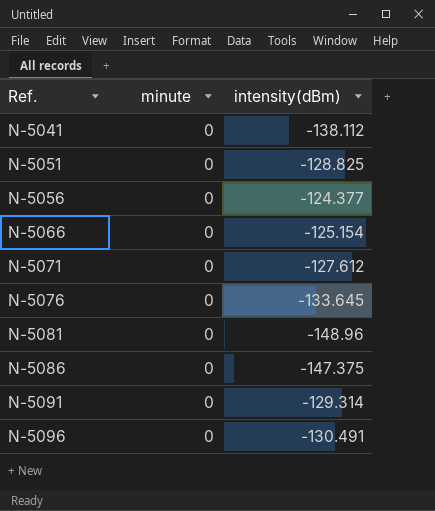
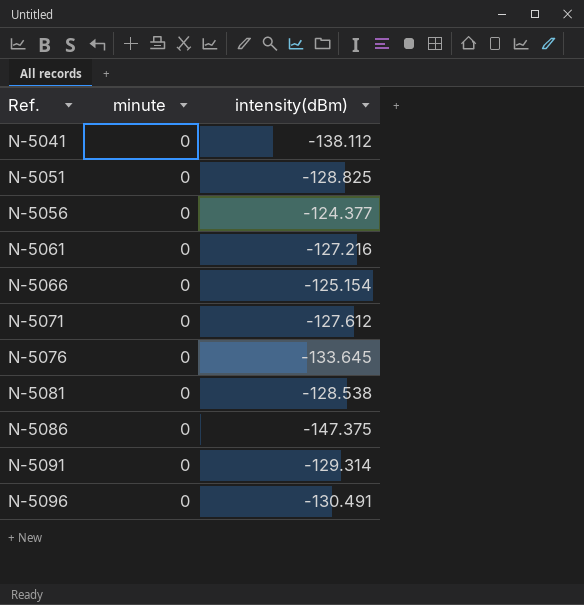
row N-5061: none -> 0 | -127.216
N-5081 | intensity(dBm): -148.96 -> -128.538

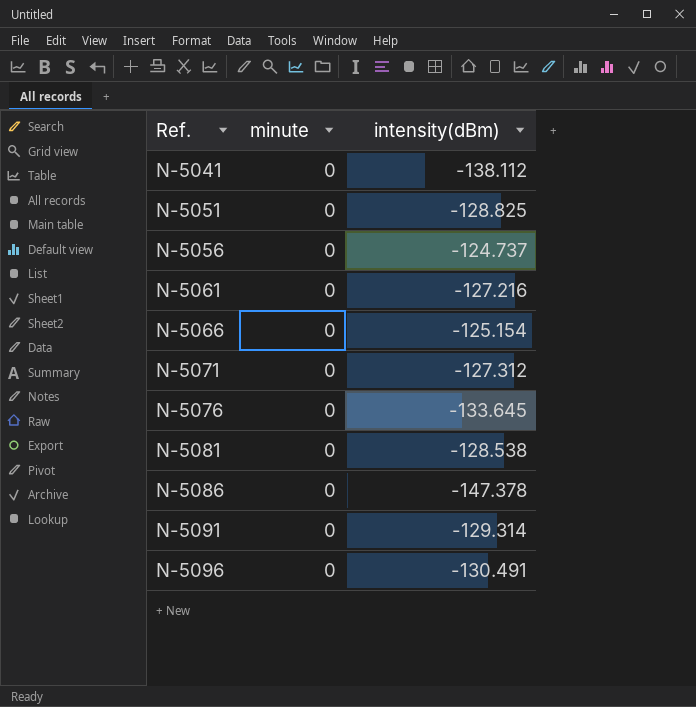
N-5056 | intensity(dBm): -124.377 -> -124.737
N-5071 | intensity(dBm): -127.612 -> -127.312
N-5086 | intensity(dBm): -147.375 -> -147.378

